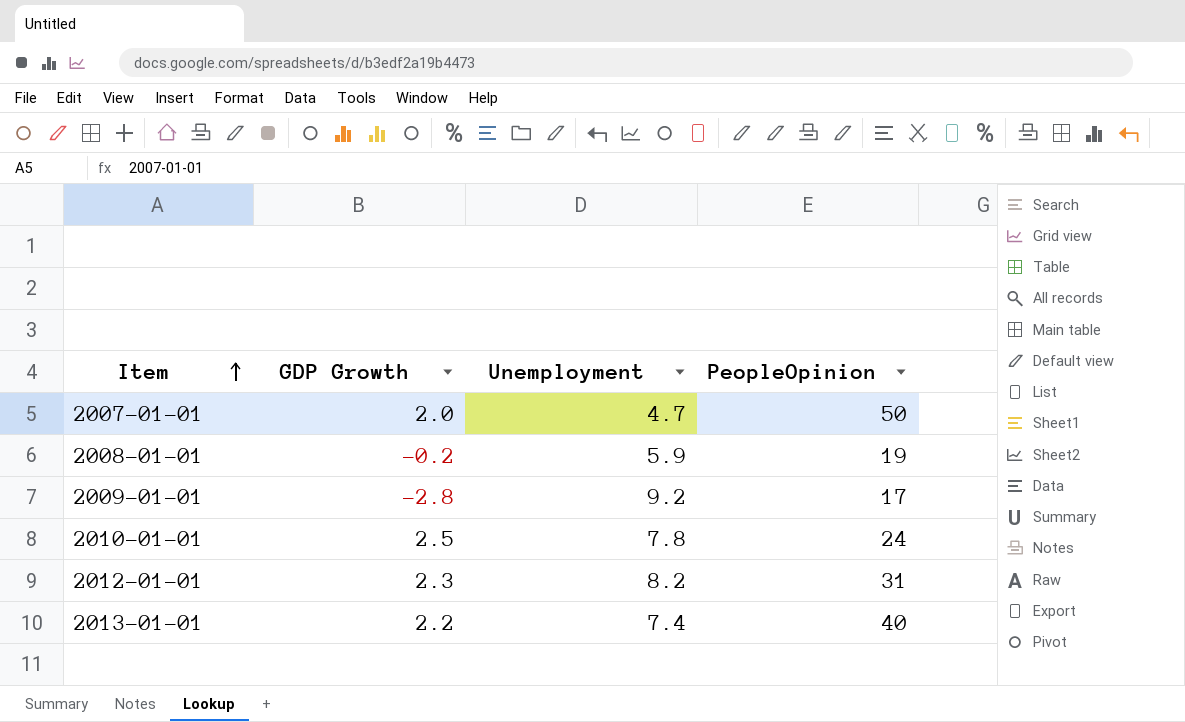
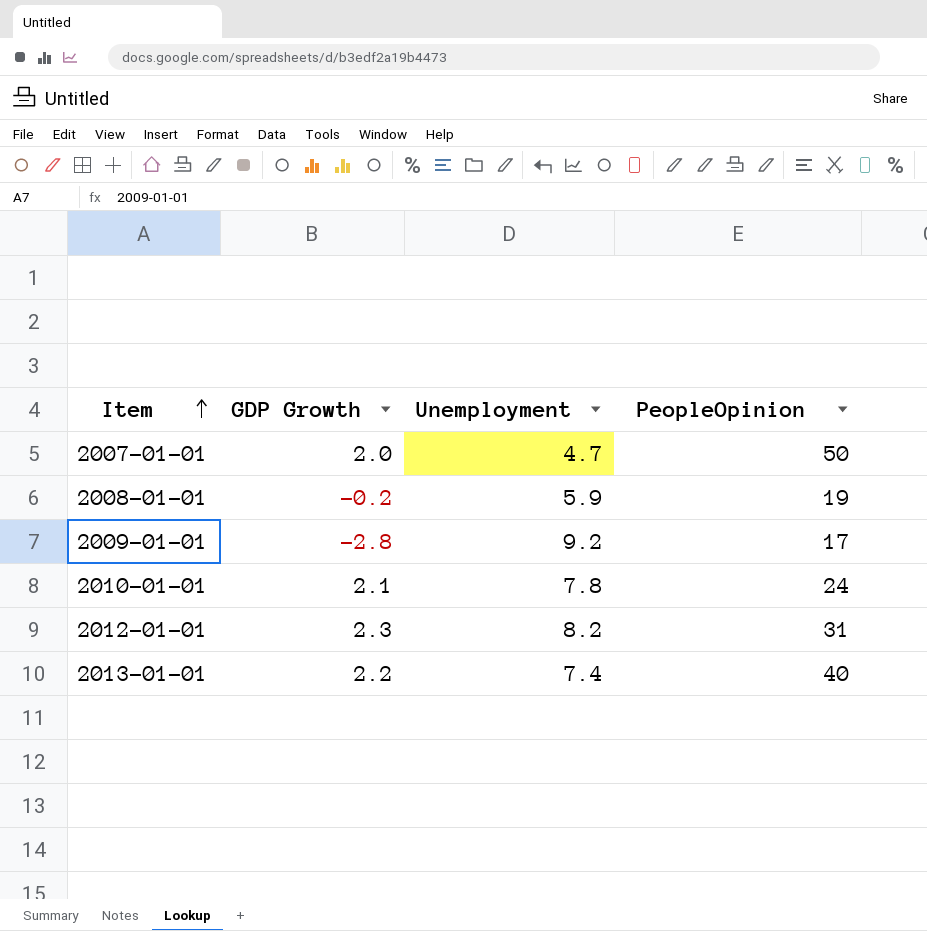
2010-01-01 | GDP Growth: 2.5 -> 2.1

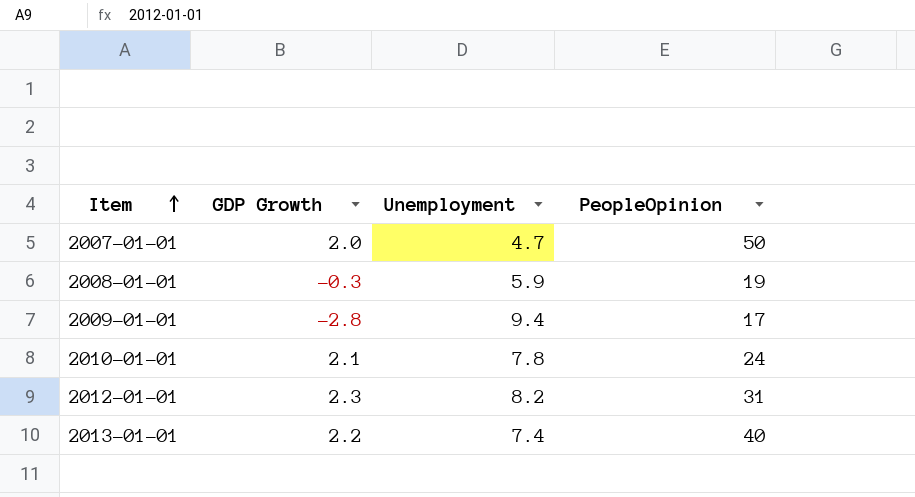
2008-01-01 | GDP Growth: -0.2 -> -0.3
2009-01-01 | Unemployment: 9.2 -> 9.4

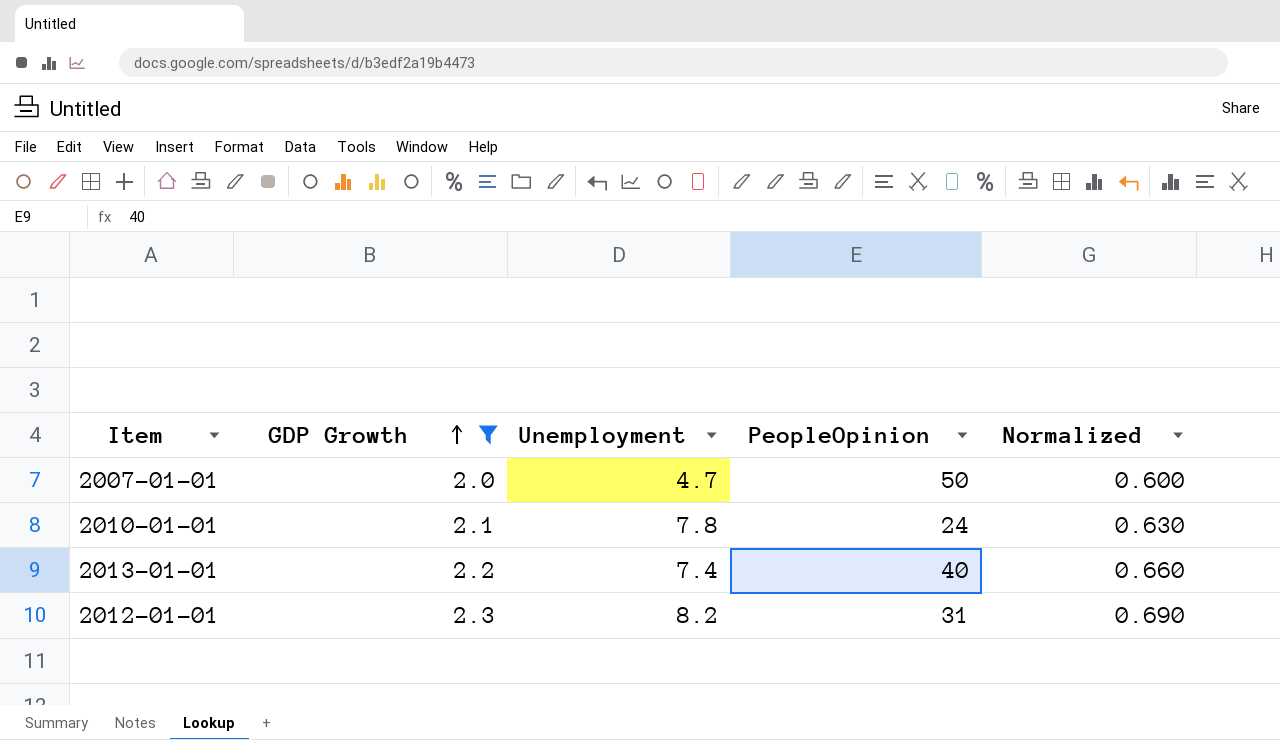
filter: none -> GDP Growth >= 2.0
row order: Item ascending -> GDP Growth ascending
column Normalized | formula: none -> [GDP Growth] * 0.3

